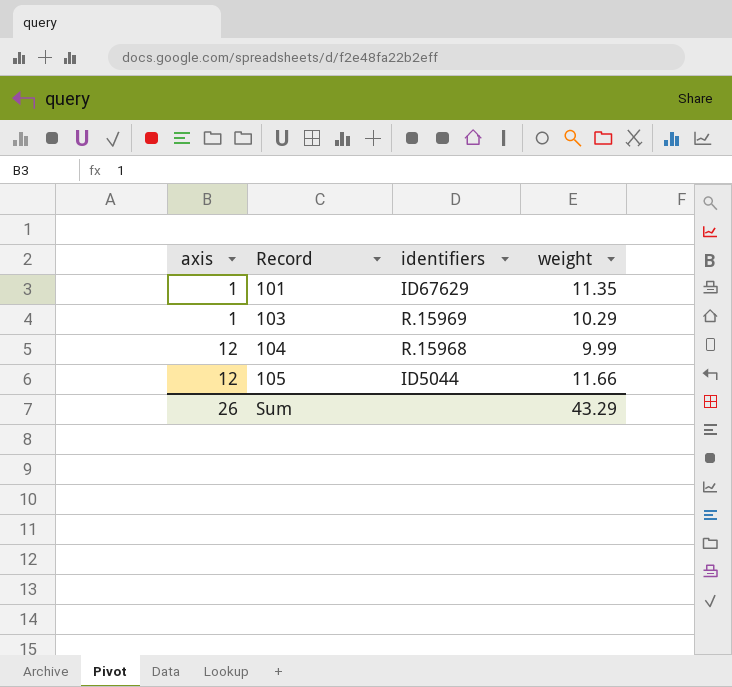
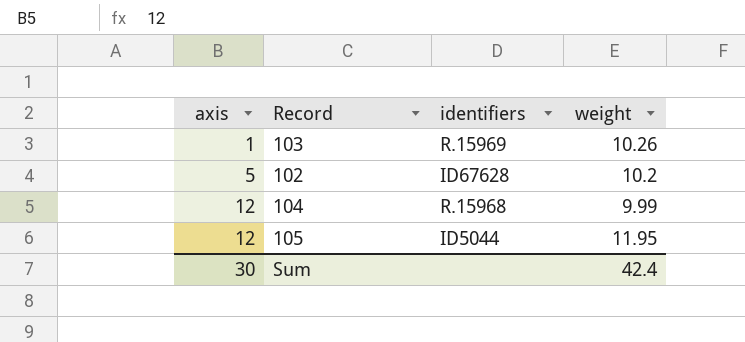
row 101: 1 | ID67629 | 11.35 -> none
103 | weight: 10.29 -> 10.26
row 102: none -> 5 | ID67628 | 10.2
105 | weight: 11.66 -> 11.95
Sum | axis: 26 -> 30
Sum | weight: 43.29 -> 42.4

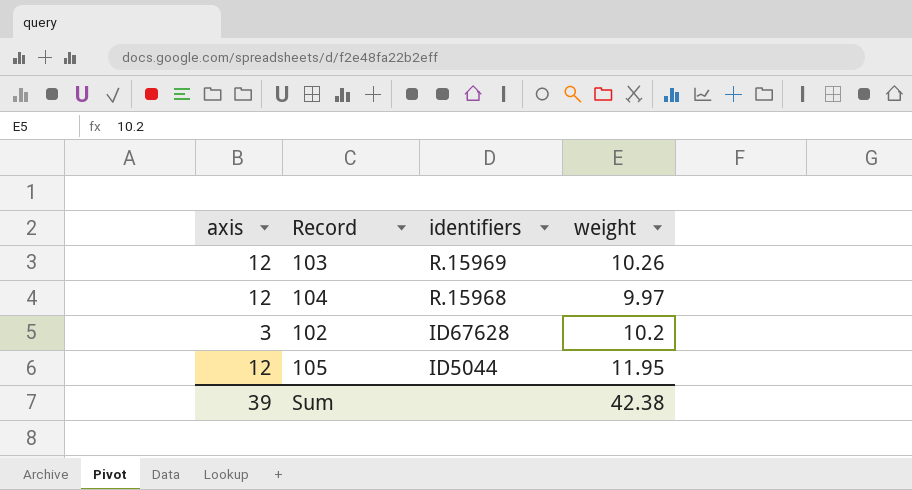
row order: axis ascending -> identifiers descending
103 | axis: 1 -> 12
104 | weight: 9.99 -> 9.97
102 | axis: 5 -> 3
Sum | axis: 30 -> 39
Sum | weight: 42.4 -> 42.38

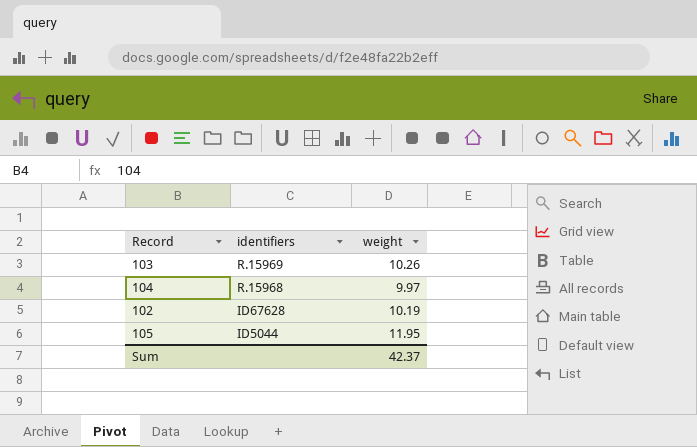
column axis | position: 1 -> none
102 | weight: 10.2 -> 10.19
Sum | weight: 42.38 -> 42.37

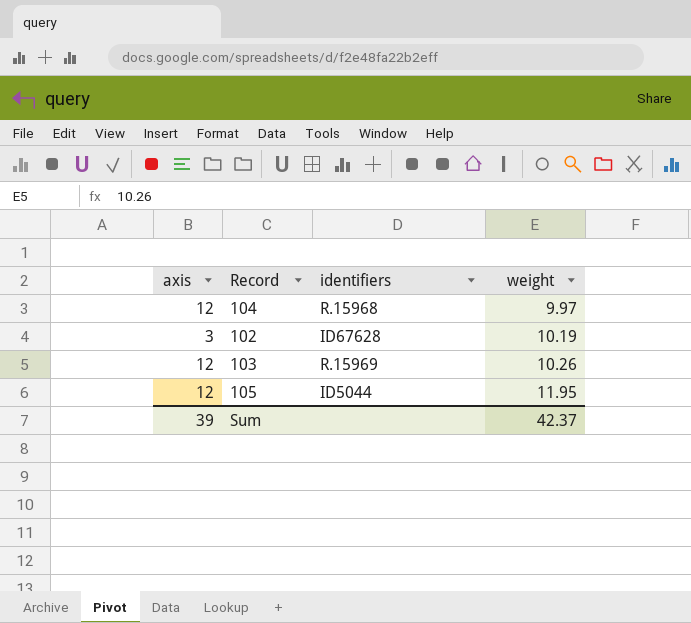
row order: identifiers descending -> weight ascending
column axis | position: none -> 1

